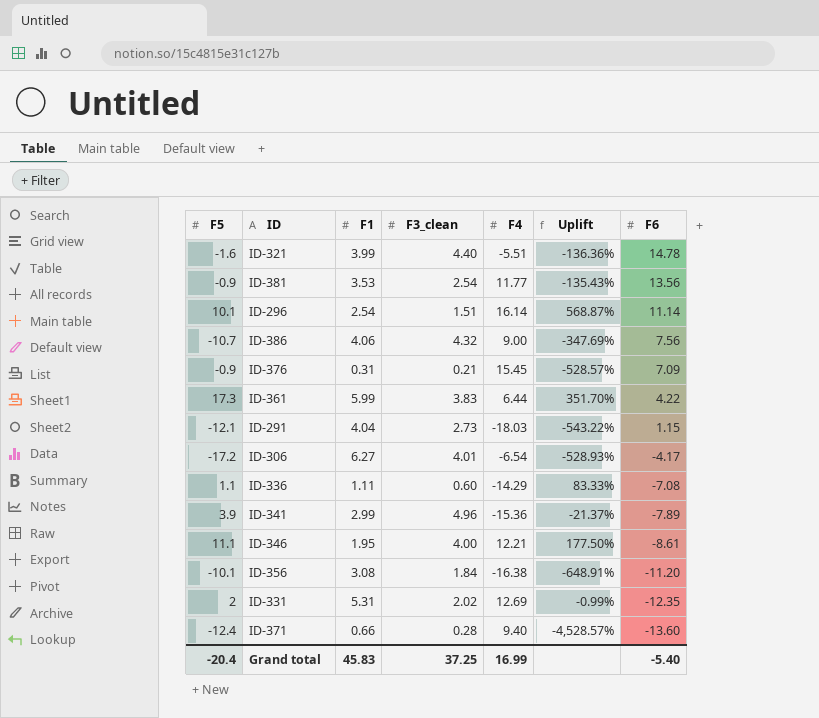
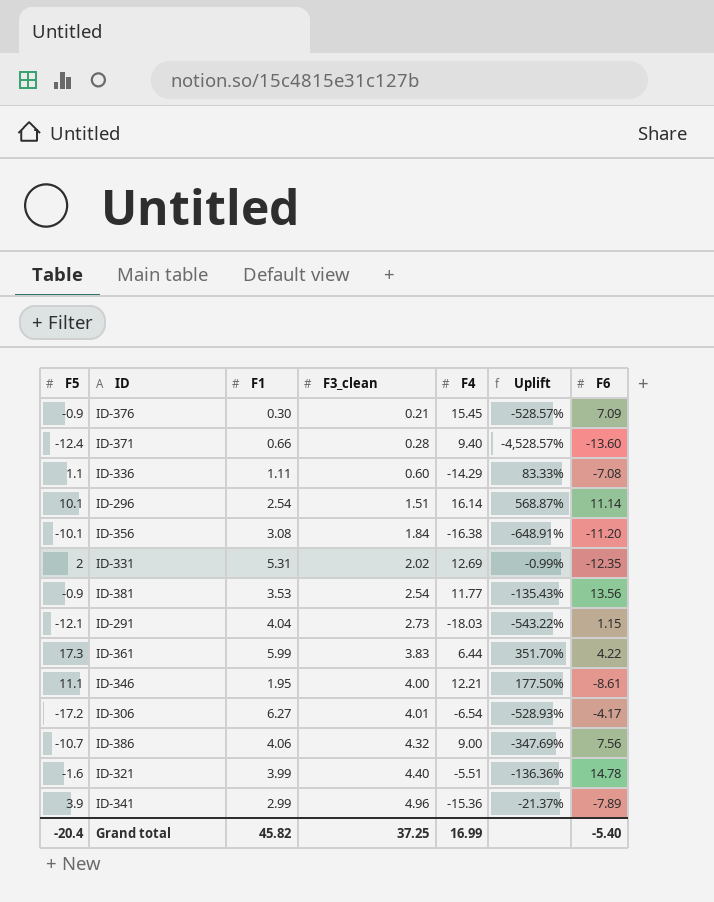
row order: F6 descending -> F3_clean ascending
ID-376 | F1: 0.31 -> 0.30
Grand total | F1: 45.83 -> 45.82

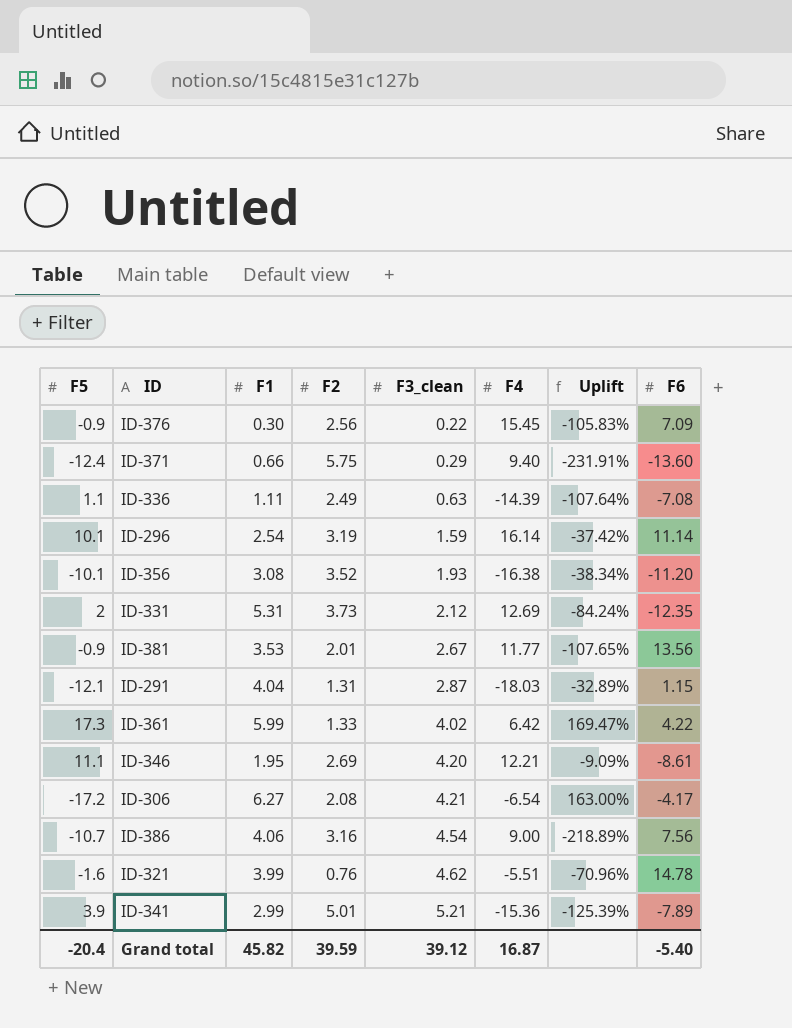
column F2 | position: none -> 4
column Uplift | formula: ([F5] - [F3_clean]) / [F3_clean] -> ([F5] - [F4]) / [F4]
ID-376 | F3_clean: 0.21 -> 0.22
ID-371 | F3_clean: 0.28 -> 0.29
ID-336 | F3_clean: 0.60 -> 0.63
ID-336 | F4: -14.29 -> -14.39
ID-296 | F3_clean: 1.51 -> 1.59
ID-356 | F3_clean: 1.84 -> 1.93
ID-331 | F3_clean: 2.02 -> 2.12
ID-381 | F3_clean: 2.54 -> 2.67
ID-291 | F3_clean: 2.73 -> 2.87
ID-361 | F3_clean: 3.83 -> 4.02
ID-361 | F4: 6.44 -> 6.42
ID-346 | F3_clean: 4.00 -> 4.20
ID-306 | F3_clean: 4.01 -> 4.21
ID-386 | F3_clean: 4.32 -> 4.54
ID-321 | F3_clean: 4.40 -> 4.62
ID-341 | F3_clean: 4.96 -> 5.21
Grand total | F3_clean: 37.25 -> 39.12
Grand total | F4: 16.99 -> 16.87

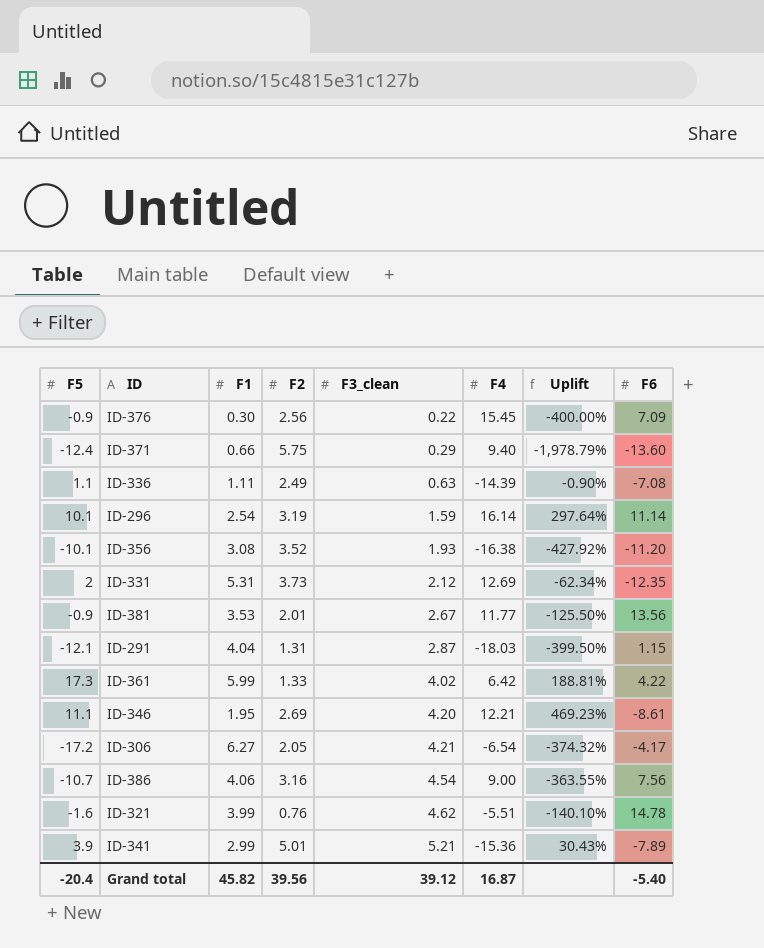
column Uplift | formula: ([F5] - [F4]) / [F4] -> ([F5] - [F1]) / [F1]
ID-306 | F2: 2.08 -> 2.05
Grand total | F2: 39.59 -> 39.56

